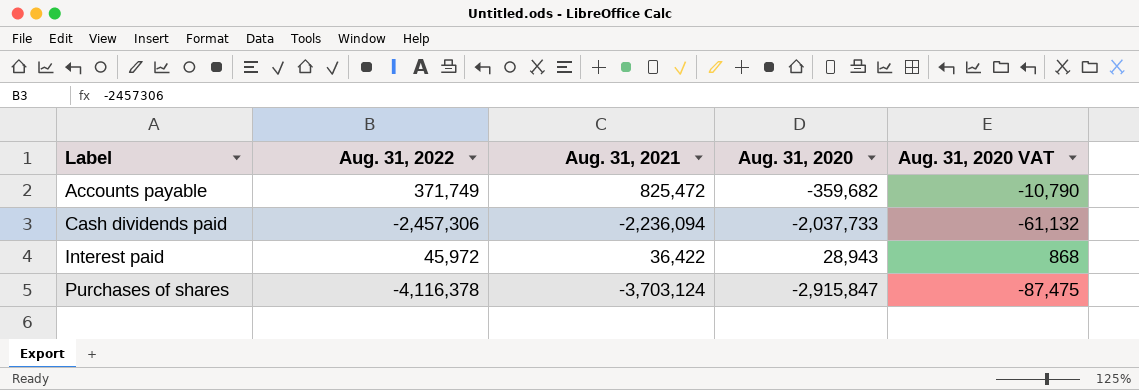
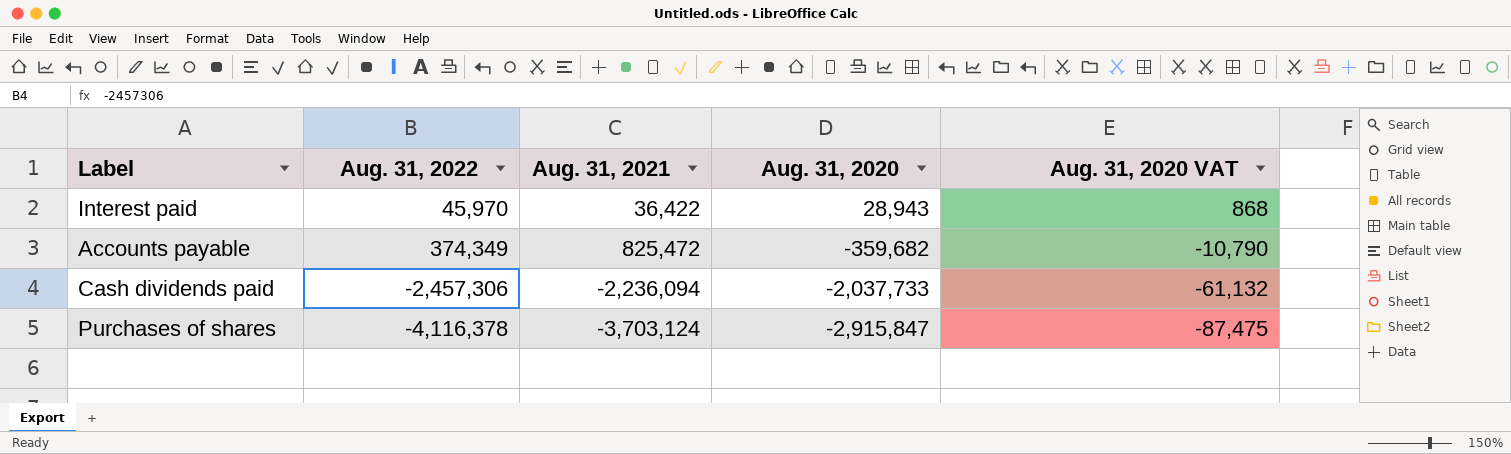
row order: Label ascending -> Aug. 31, 2020 descending
Interest paid | Aug. 31, 2022: 45,972 -> 45,970
Accounts payable | Aug. 31, 2022: 371,749 -> 374,349

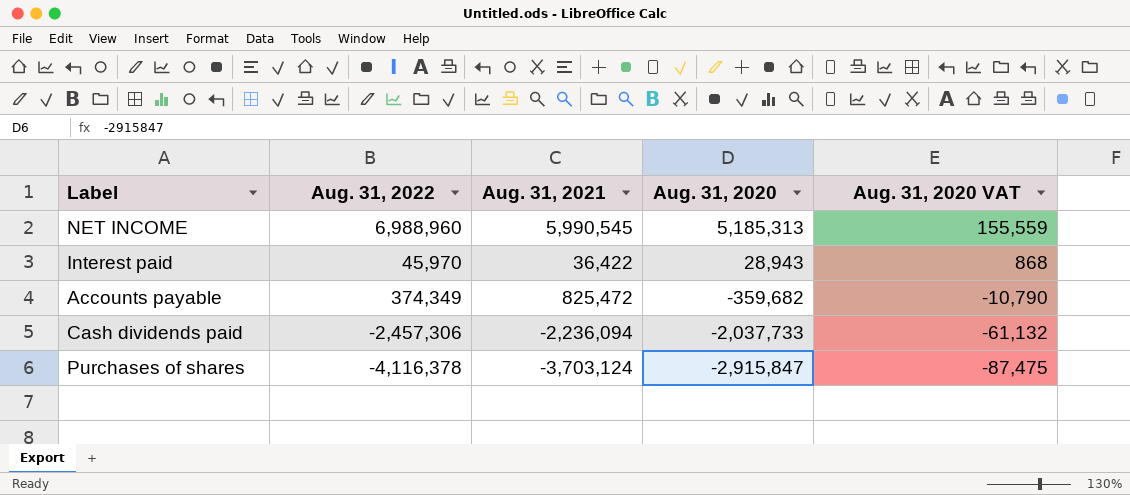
row NET INCOME: none -> 6,988,960 | 5,990,545 | 5,185,313 | 155,559

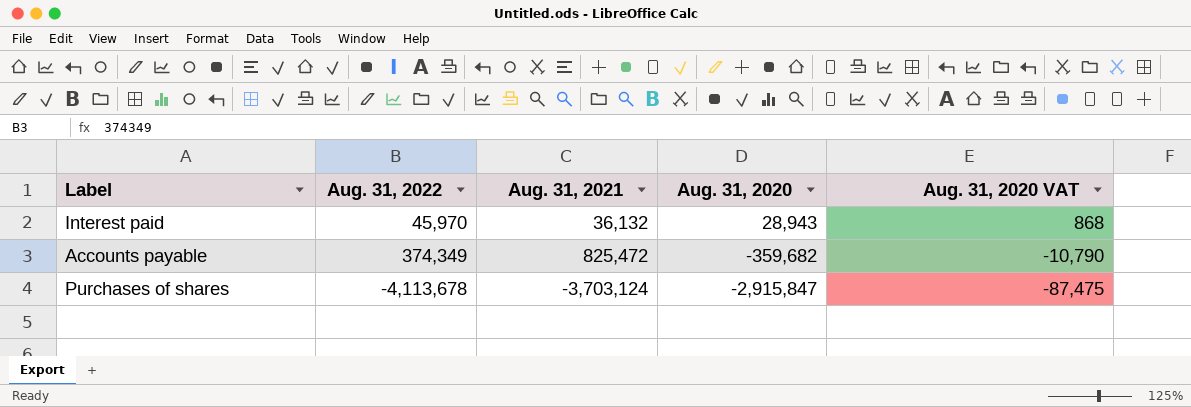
row NET INCOME: 6,988,960 | 5,990,545 | 5,185,313 | 155,559 -> none
row Cash dividends paid: -2,457,306 | -2,236,094 | -2,037,733 | -61,132 -> none
Interest paid | Aug. 31, 2021: 36,422 -> 36,132
Purchases of shares | Aug. 31, 2022: -4,116,378 -> -4,113,678

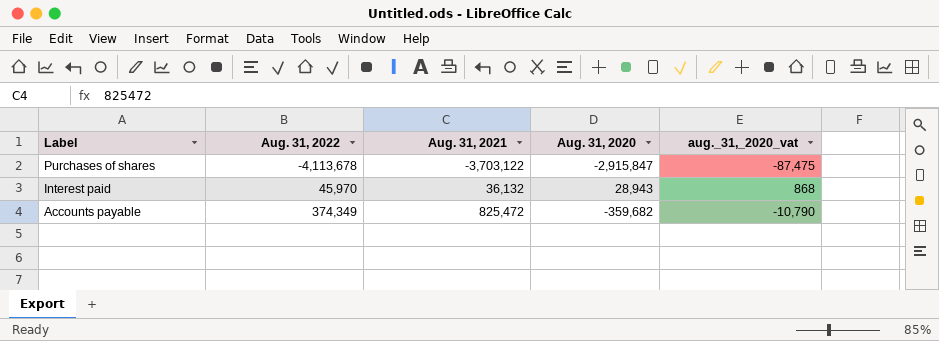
row order: Aug. 31, 2020 descending -> Label descending
column name: Aug. 31, 2020 VAT -> aug._31,_2020_vat
Purchases of shares | Aug. 31, 2021: -3,703,124 -> -3,703,122

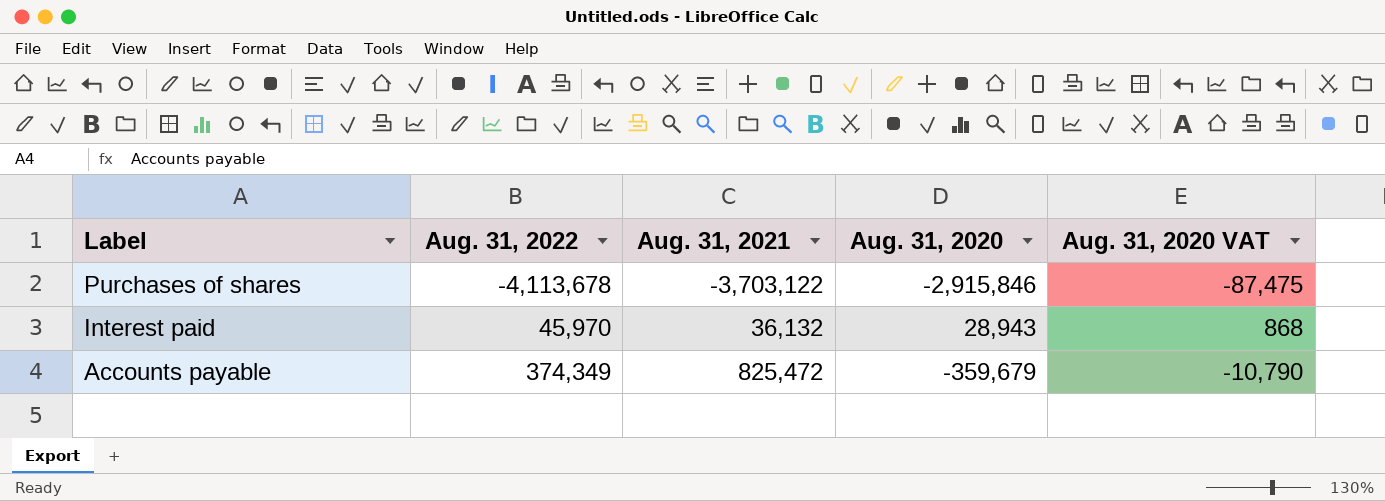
column name: aug._31,_2020_vat -> Aug. 31, 2020 VAT
Purchases of shares | Aug. 31, 2020: -2,915,847 -> -2,915,846
Accounts payable | Aug. 31, 2020: -359,682 -> -359,679

